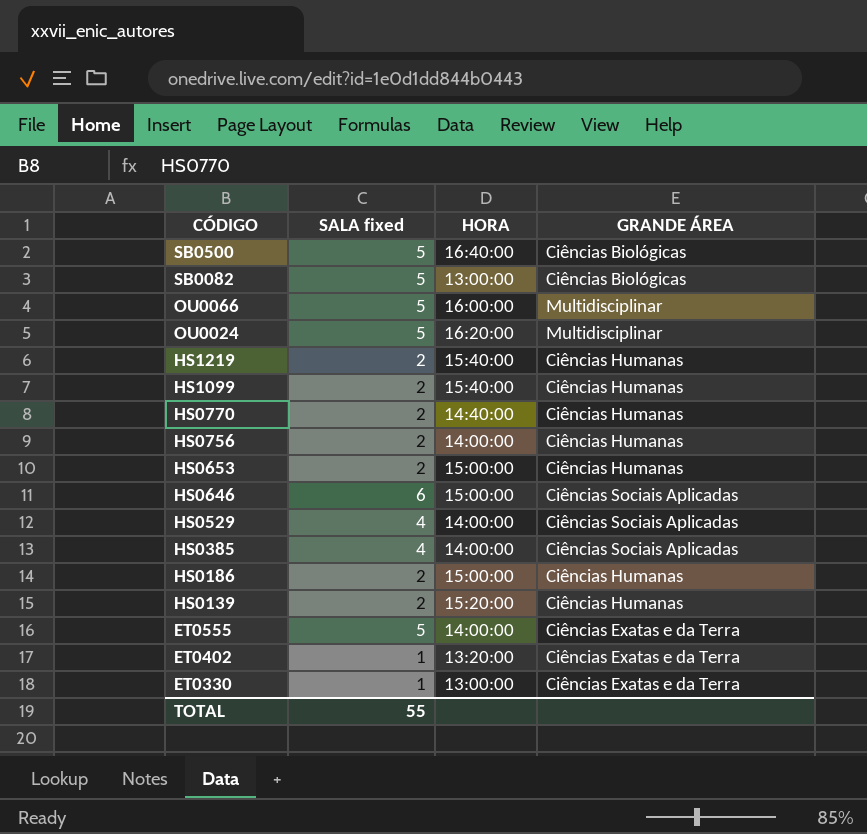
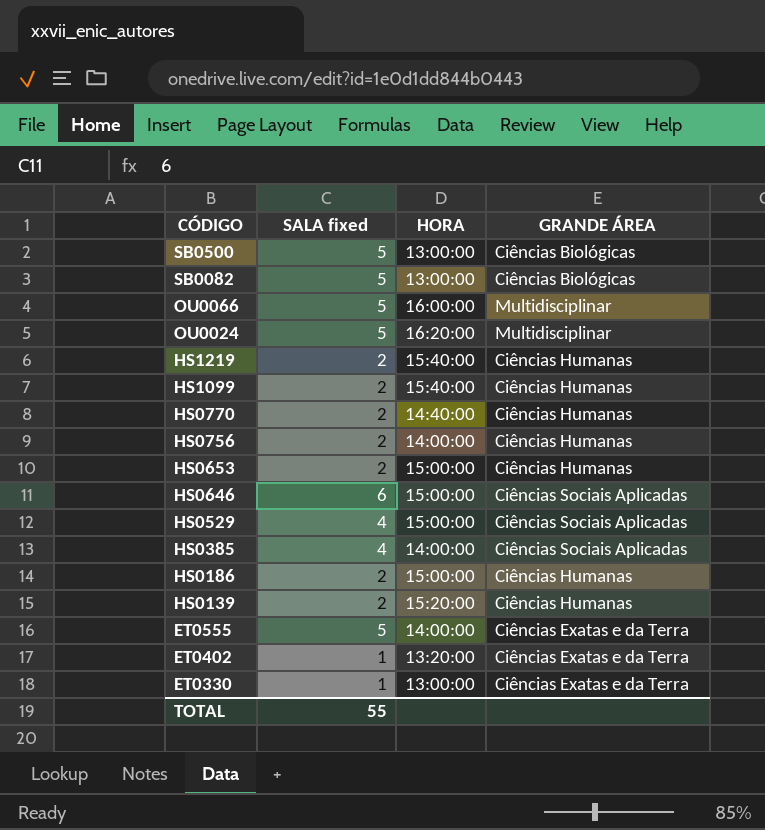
SB0500 | HORA: 16:40:00 -> 13:00:00
HS0529 | HORA: 14:00:00 -> 15:00:00

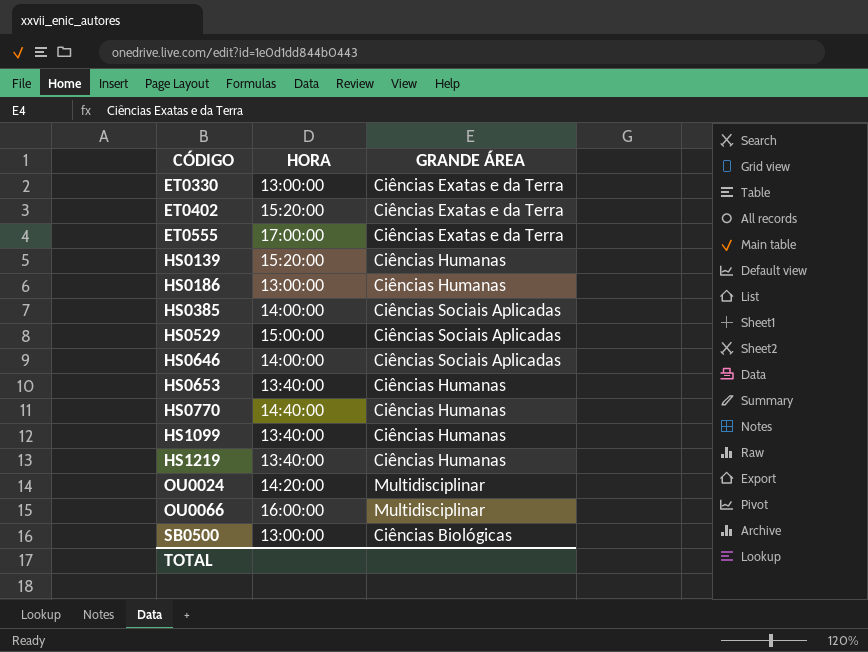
row order: CÓDIGO descending -> CÓDIGO ascending
column SALA fixed | position: 2 -> none
row SB0082: 5 | 13:00:00 | Ciências Biológicas -> none
row HS0756: 2 | 14:00:00 | Ciências Humanas -> none
ET0402 | HORA: 13:20:00 -> 15:20:00
ET0555 | HORA: 14:00:00 -> 17:00:00
HS0186 | HORA: 15:00:00 -> 13:00:00
HS0646 | HORA: 15:00:00 -> 14:00:00
HS0653 | HORA: 15:00:00 -> 13:40:00
HS1099 | HORA: 15:40:00 -> 13:40:00
HS1219 | HORA: 15:40:00 -> 13:40:00
OU0024 | HORA: 16:20:00 -> 14:20:00

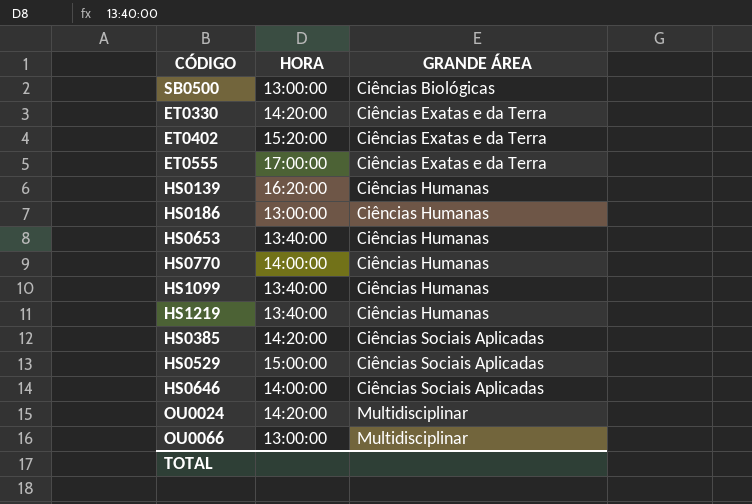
row order: CÓDIGO ascending -> GRANDE ÁREA ascending
ET0330 | HORA: 13:00:00 -> 14:20:00
HS0139 | HORA: 15:20:00 -> 16:20:00
HS0770 | HORA: 14:40:00 -> 14:00:00
HS0385 | HORA: 14:00:00 -> 14:20:00
OU0066 | HORA: 16:00:00 -> 13:00:00

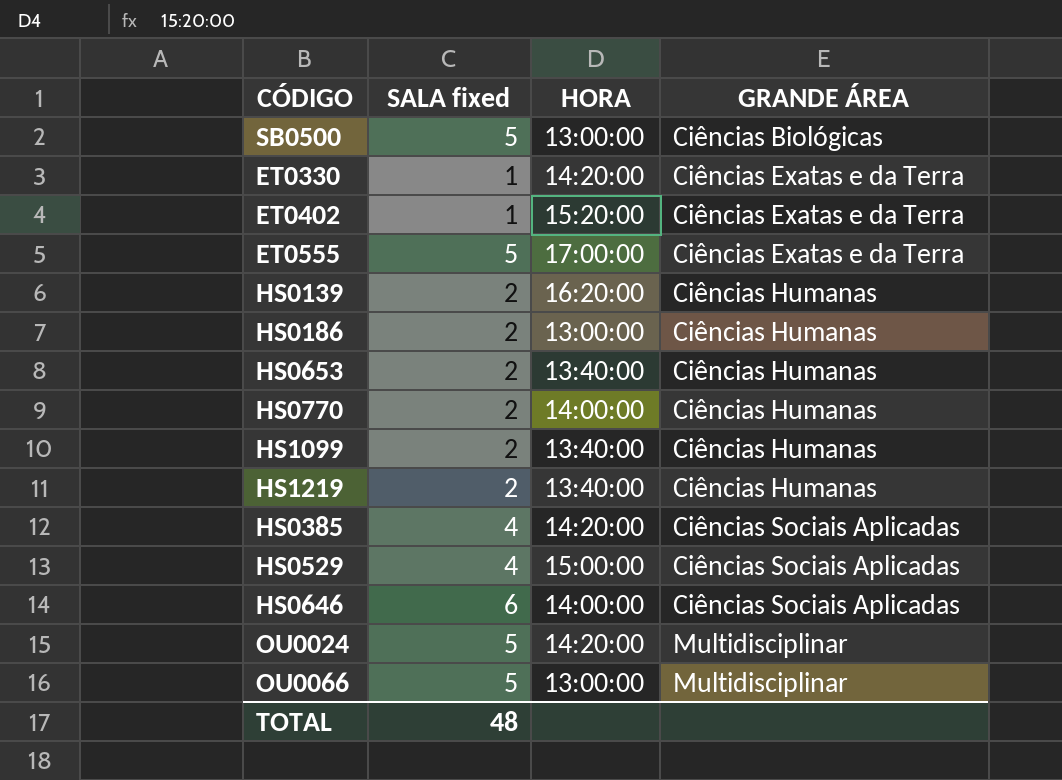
column SALA fixed | position: none -> 2

